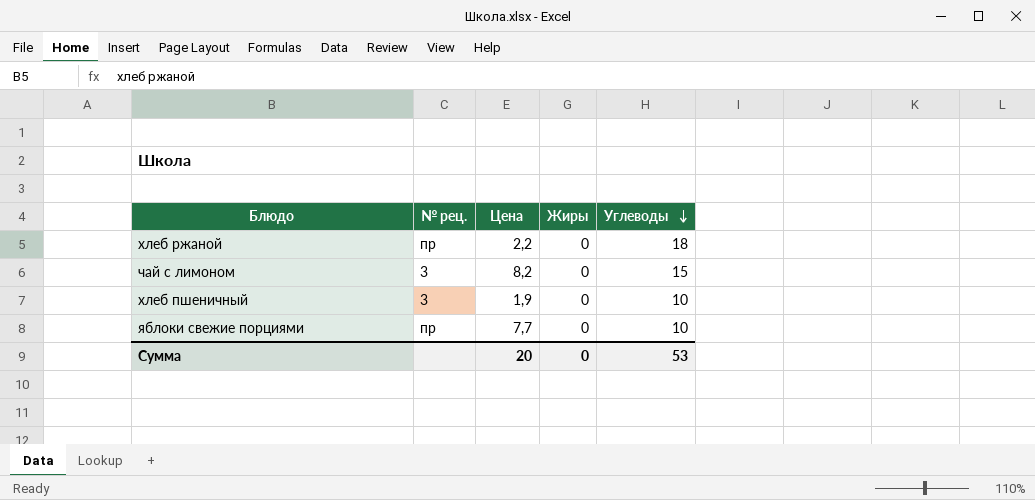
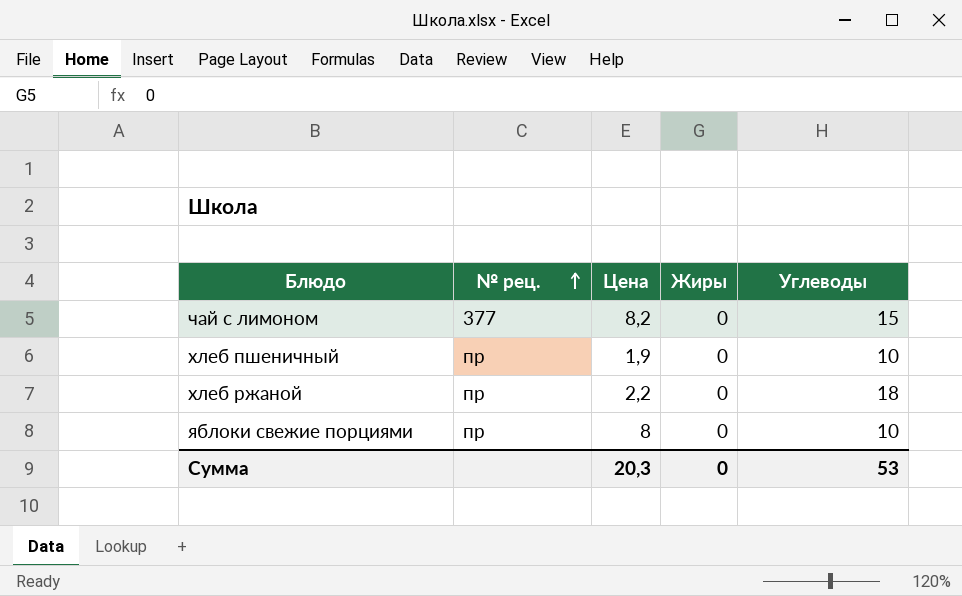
row order: Углеводы descending -> № рец. ascending
чай с лимоном | № рец.: 3 -> 377
хлеб пшеничный | № рец.: 3 -> пр
яблоки свежие порциями | Цена: 7,7 -> 8
Сумма | Цена: 20 -> 20,3

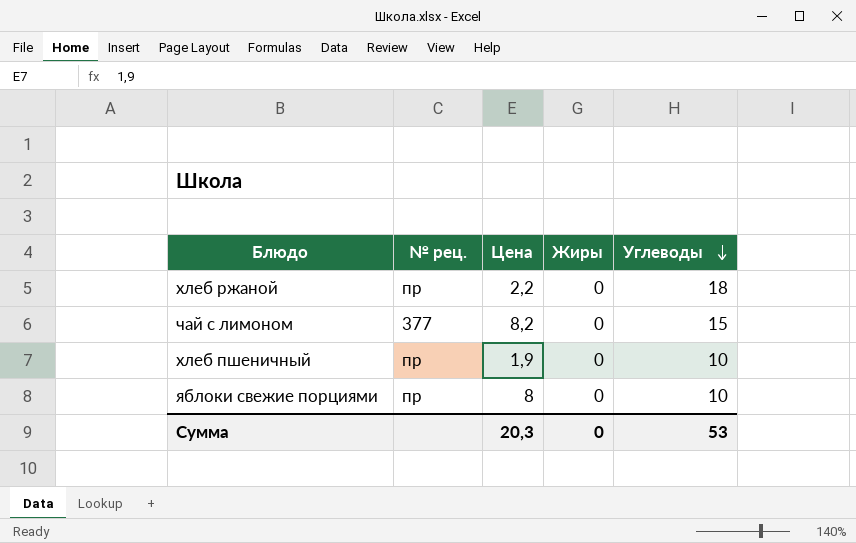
row order: № рец. ascending -> Углеводы descending

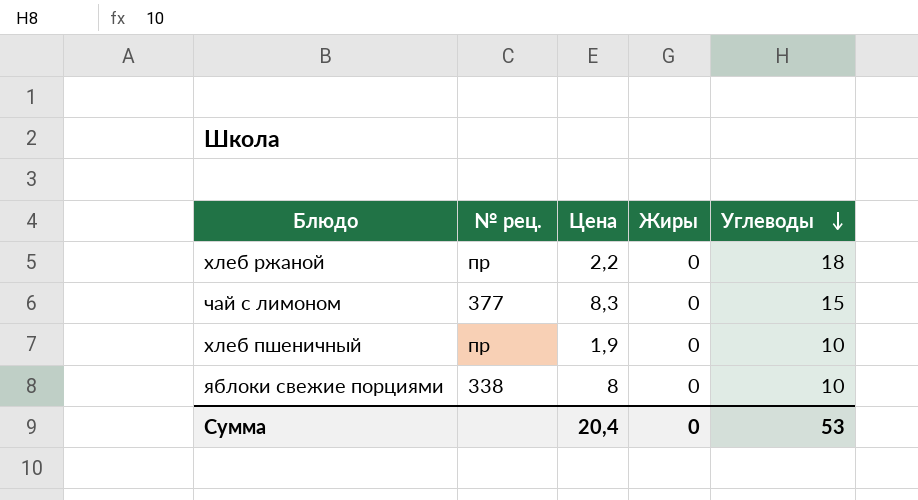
чай с лимоном | Цена: 8,2 -> 8,3
яблоки свежие порциями | № рец.: пр -> 338
Сумма | Цена: 20,3 -> 20,4

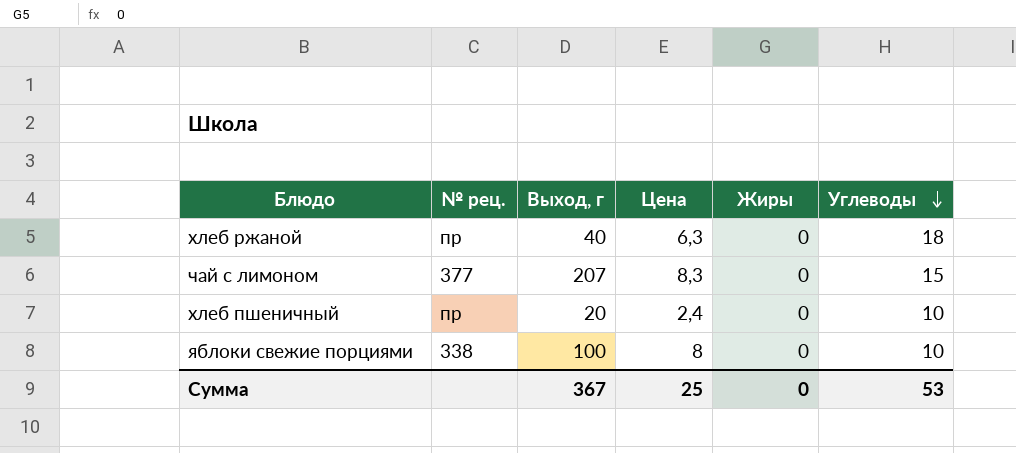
column Выход, г | position: none -> 3
хлеб ржаной | Цена: 2,2 -> 6,3
хлеб пшеничный | Цена: 1,9 -> 2,4
Сумма | Цена: 20,4 -> 25

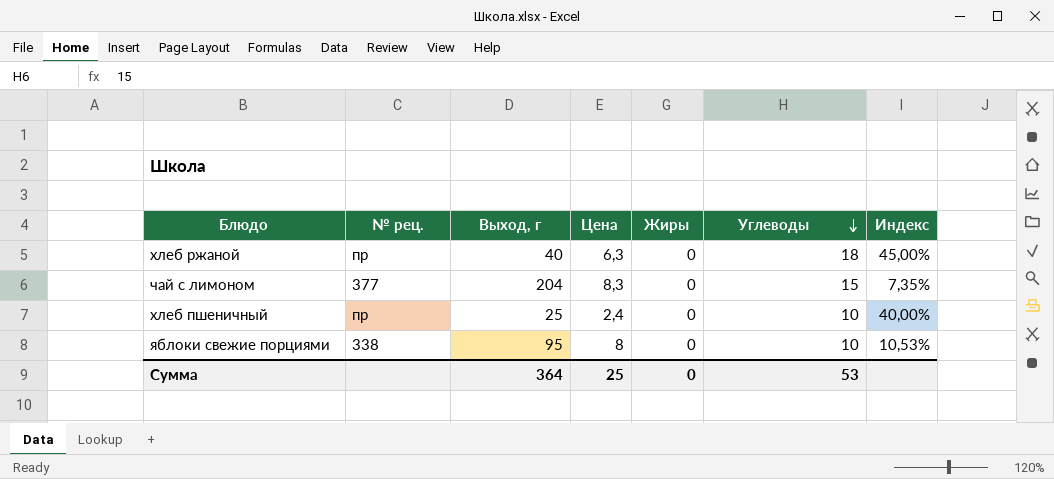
column Индекс | formula: none -> [Углеводы] / [Выход, г]
чай с лимоном | Выход, г: 207 -> 204
хлеб пшеничный | Выход, г: 20 -> 25
яблоки свежие порциями | Выход, г: 100 -> 95
Сумма | Выход, г: 367 -> 364

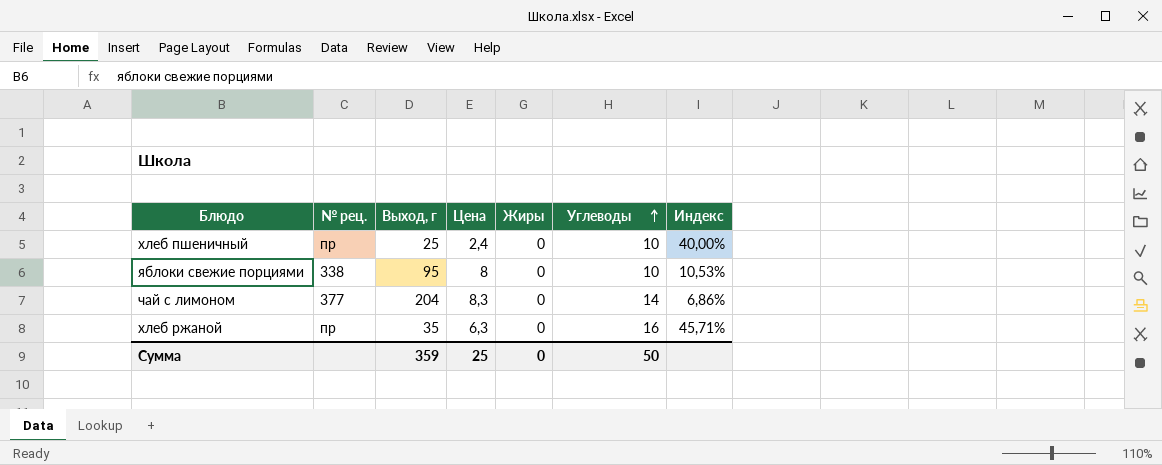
row order: Углеводы descending -> Углеводы ascending
чай с лимоном | Углеводы: 15 -> 14
чай с лимоном | Индекс: 7,35% -> 6,86%
хлеб ржаной | Выход, г: 40 -> 35
хлеб ржаной | Углеводы: 18 -> 16
хлеб ржаной | Индекс: 45,00% -> 45,71%
Сумма | Выход, г: 364 -> 359
Сумма | Углеводы: 53 -> 50

